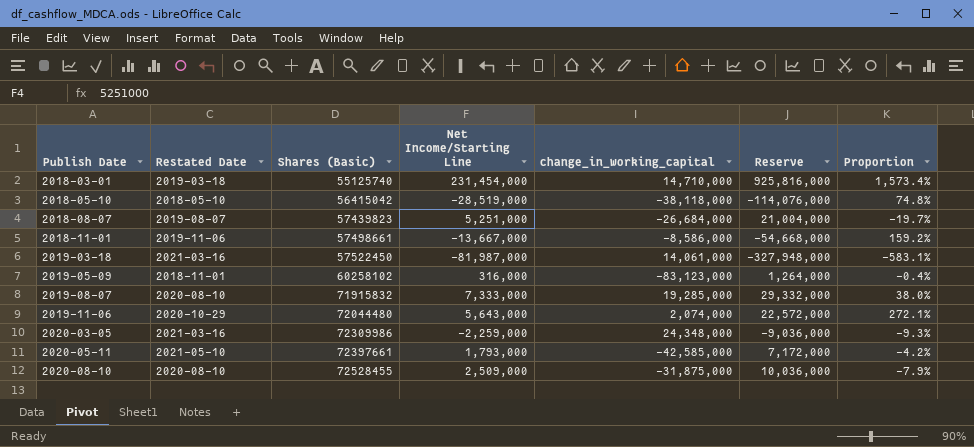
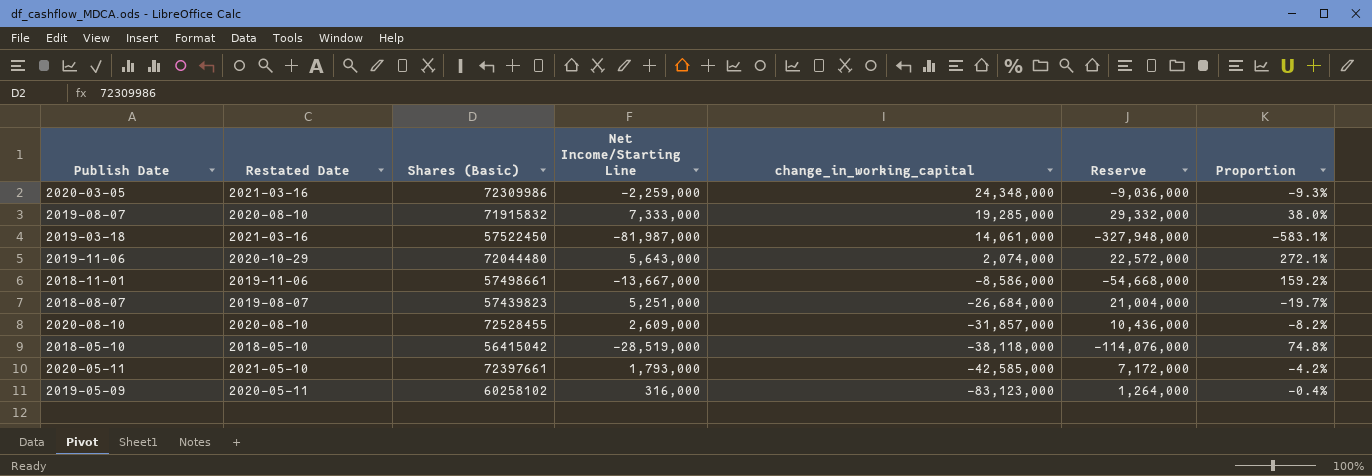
row order: Publish Date ascending -> change_in_working_capital descending
row 2018-03-01: 2019-03-18 | 55125740 | 231,454,000 | 14,710,000 | 925,816,000 | 1,573.4% -> none
2020-08-10 | Net Income/Starting Line: 2,509,000 -> 2,609,000
2020-08-10 | change_in_working_capital: -31,875,000 -> -31,857,000
2020-08-10 | Reserve: 10,036,000 -> 10,436,000
2020-08-10 | Proportion: -7.9% -> -8.2%
2019-05-09 | Restated Date: 2018-11-01 -> 2020-05-11

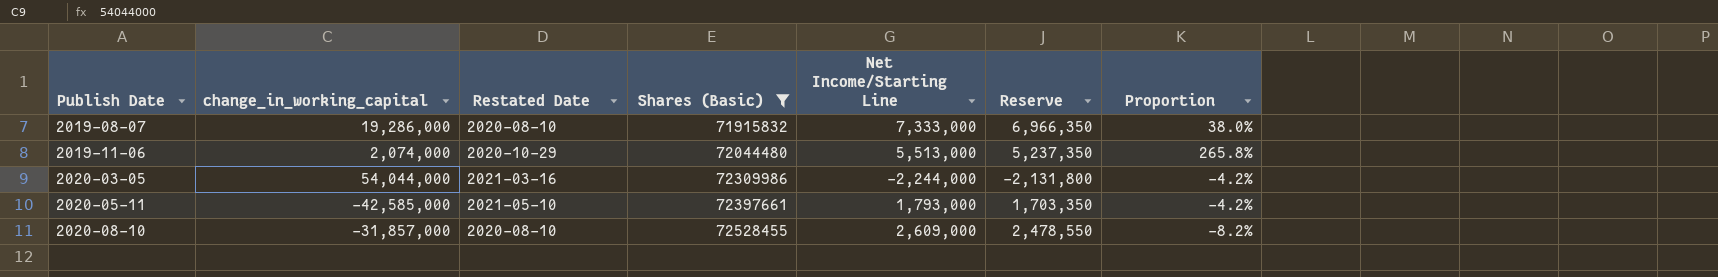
filter: none -> Shares (Basic) >= 71915832
row order: change_in_working_capital descending -> Publish Date ascending
column change_in_working_capital | position: 5 -> 2
column Reserve | formula: [Net Income/Starting Line] * 4 -> [Net Income/Starting Line] * 0.95
2019-08-07 | change_in_working_capital: 19,285,000 -> 19,286,000
2019-11-06 | Net Income/Starting Line: 5,643,000 -> 5,513,000
2019-11-06 | Proportion: 272.1% -> 265.8%
2020-03-05 | change_in_working_capital: 24,348,000 -> 54,044,000
2020-03-05 | Net Income/Starting Line: -2,259,000 -> -2,244,000
2020-03-05 | Proportion: -9.3% -> -4.2%

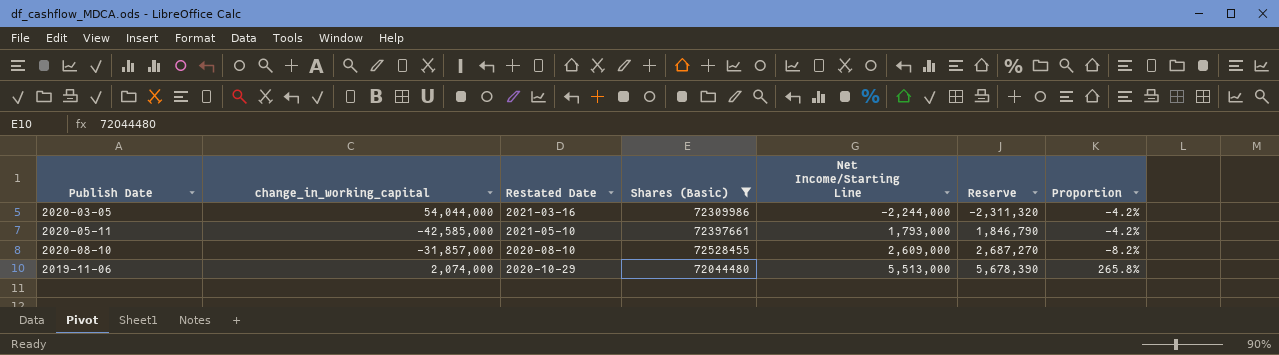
row order: Publish Date ascending -> Net Income/Starting Line ascending
column Reserve | formula: [Net Income/Starting Line] * 0.95 -> [Net Income/Starting Line] * 1.03
row 2019-08-07: 19,286,000 | 2020-08-10 | 71915832 | 7,333,000 | 6,966,350 | 38.0% -> none

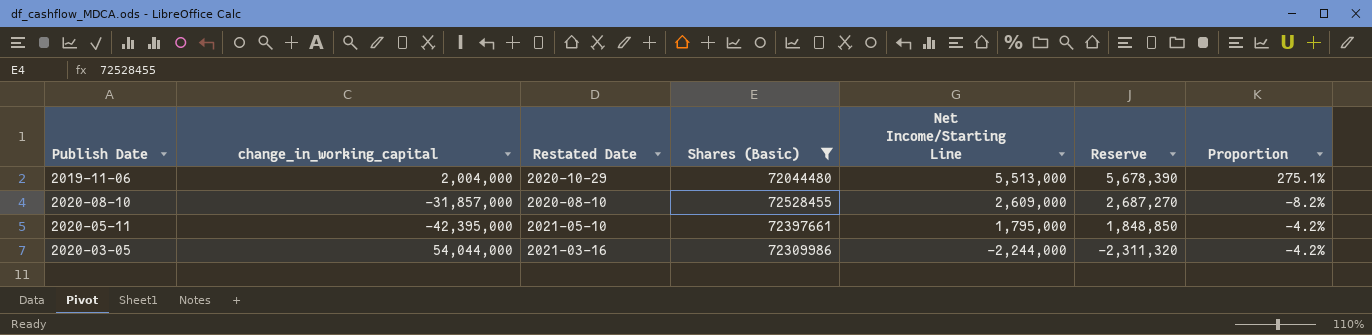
row order: Net Income/Starting Line ascending -> Net Income/Starting Line descending
2019-11-06 | change_in_working_capital: 2,074,000 -> 2,004,000
2019-11-06 | Proportion: 265.8% -> 275.1%
2020-05-11 | change_in_working_capital: -42,585,000 -> -42,395,000
2020-05-11 | Net Income/Starting Line: 1,793,000 -> 1,795,000
2020-05-11 | Reserve: 1,846,790 -> 1,848,850

